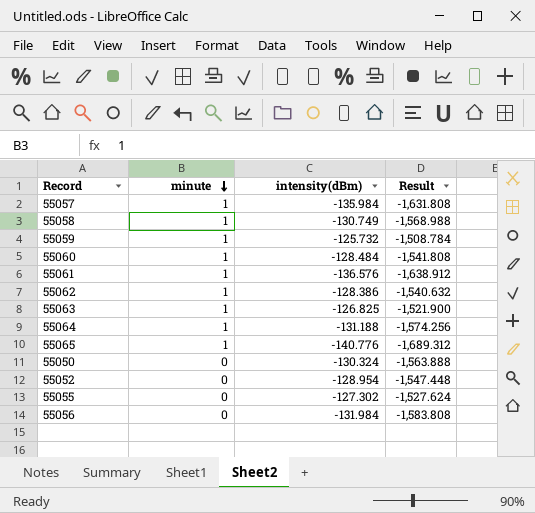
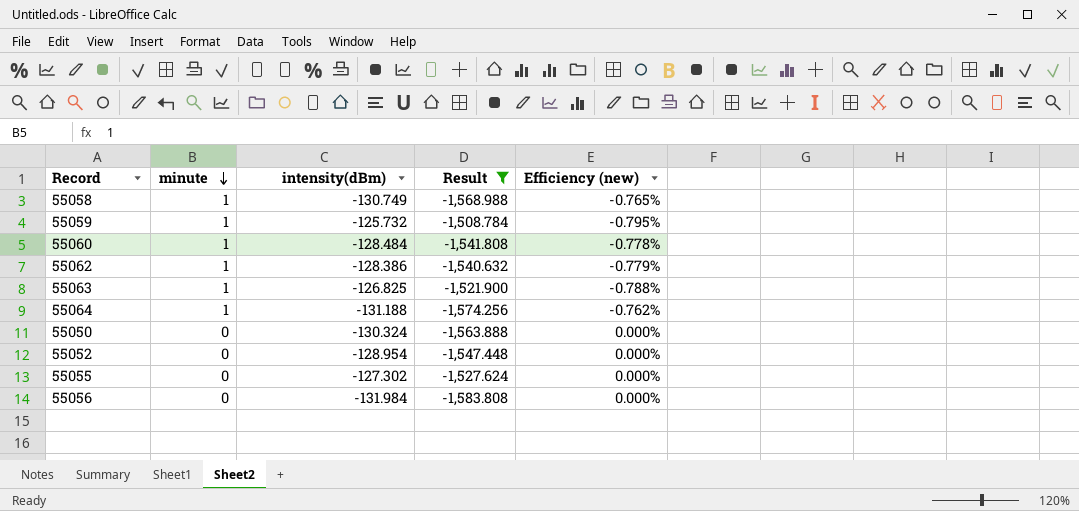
filter: none -> Result >= -1,583.808
column Efficiency (new) | formula: none -> [minute] / [intensity(dBm)]

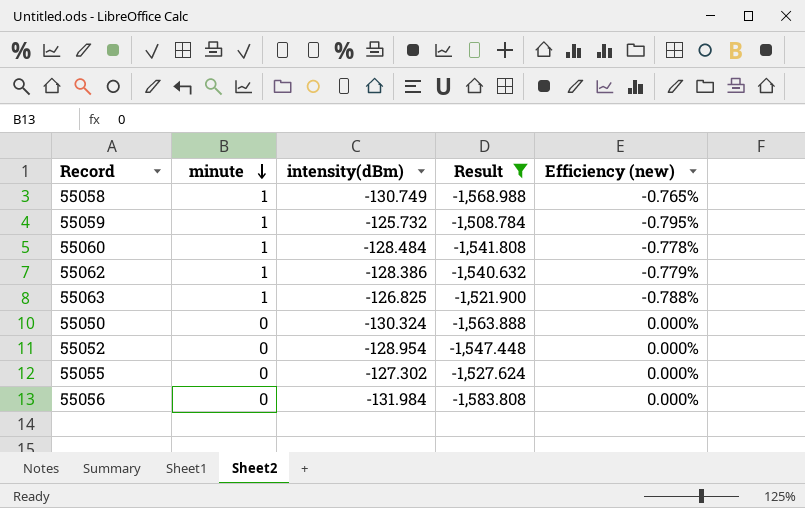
row 55064: 1 | -131.188 | -1,574.256 | -0.762% -> none

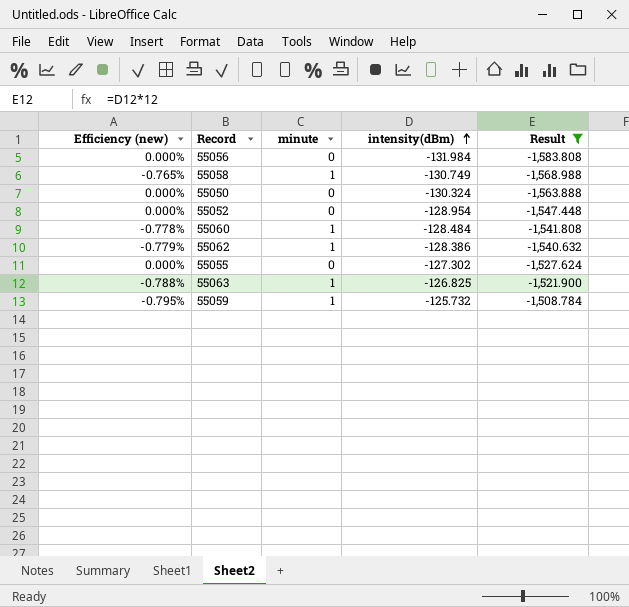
row order: minute descending -> intensity(dBm) ascending
column Efficiency (new) | position: 5 -> 1

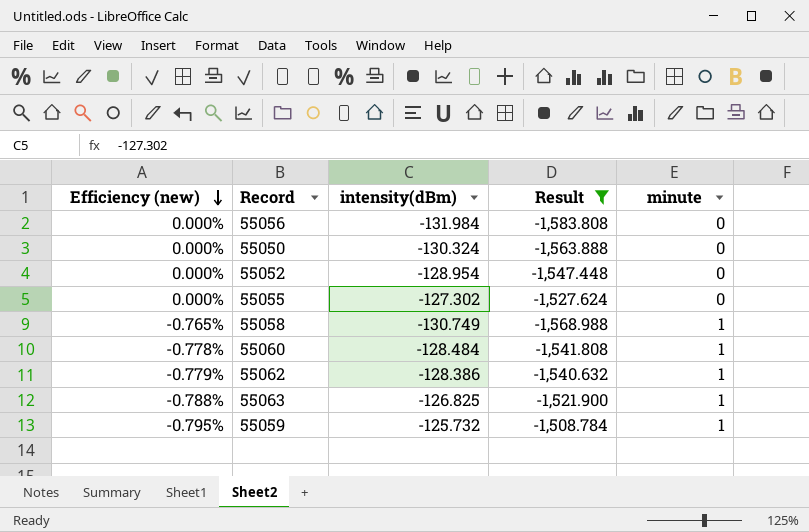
row order: intensity(dBm) ascending -> Efficiency (new) descending
column minute | position: 3 -> 5

